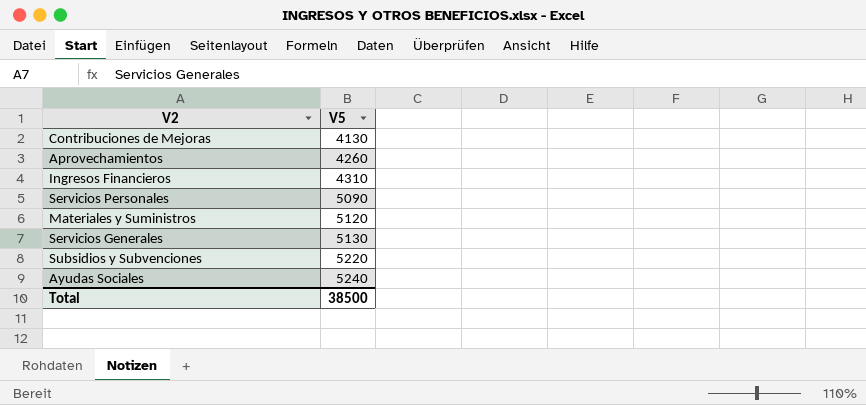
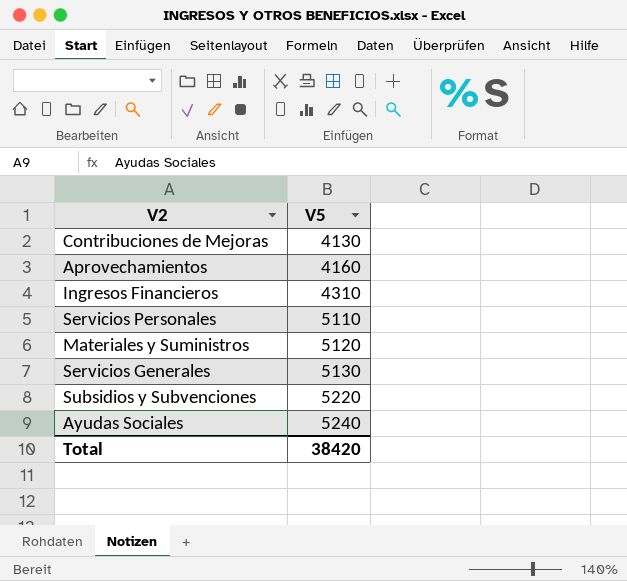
Aprovechamientos | V5: 4260 -> 4160
Servicios Personales | V5: 5090 -> 5110
Total | V5: 38500 -> 38420

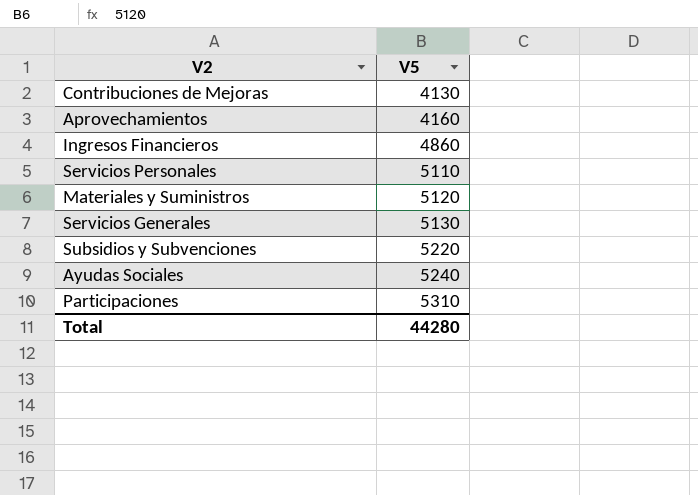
Ingresos Financieros | V5: 4310 -> 4860
row Participaciones: none -> 5310
Total | V5: 38420 -> 44280

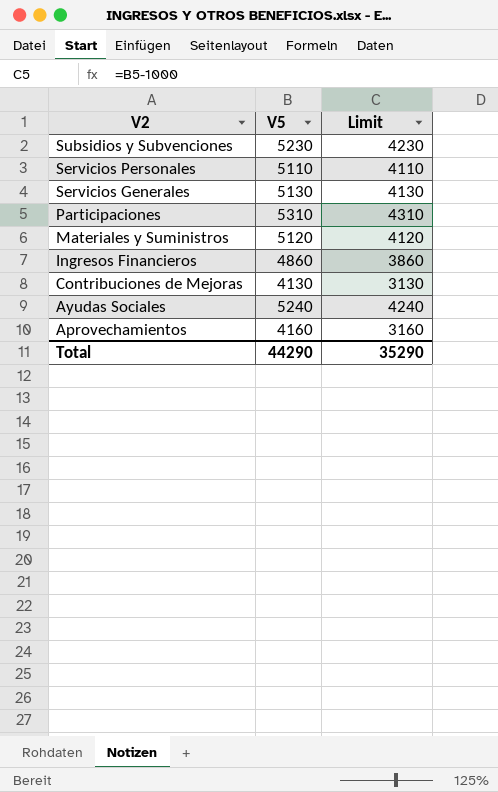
row order: V5 ascending -> V2 descending
column Limit | formula: none -> [V5] - 1000
Subsidios y Subvenciones | V5: 5220 -> 5230
Total | V5: 44280 -> 44290

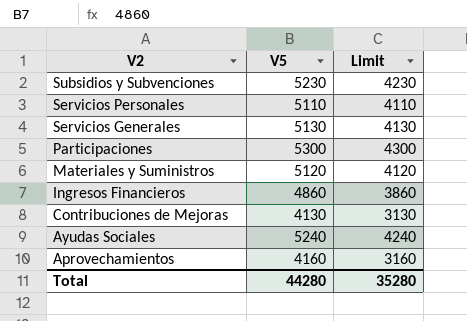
Participaciones | V5: 5310 -> 5300
Participaciones | Limit: 4310 -> 4300
Total | V5: 44290 -> 44280
Total | Limit: 35290 -> 35280

